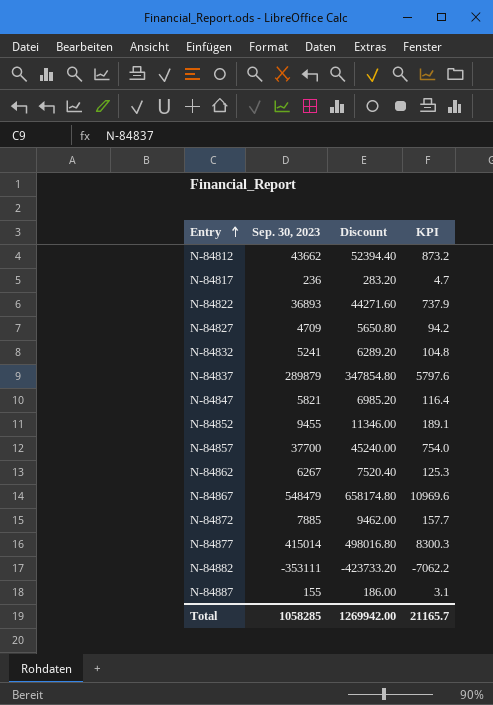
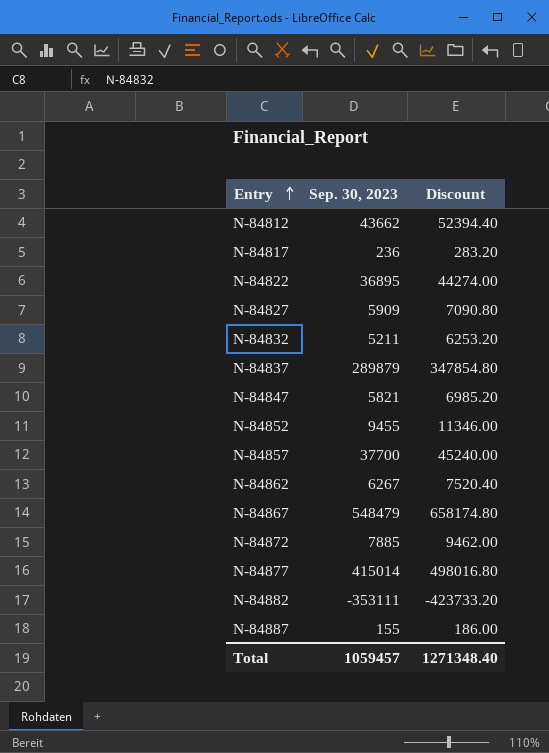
column KPI | formula: [Sep. 30, 2023] * 0.02 -> none
N-84822 | Sep. 30, 2023: 36893 -> 36895
N-84822 | Discount: 44271.60 -> 44274.00
N-84827 | Sep. 30, 2023: 4709 -> 5909
N-84827 | Discount: 5650.80 -> 7090.80
N-84832 | Sep. 30, 2023: 5241 -> 5211
N-84832 | Discount: 6289.20 -> 6253.20
Total | Sep. 30, 2023: 1058285 -> 1059457
Total | Discount: 1269942.00 -> 1271348.40

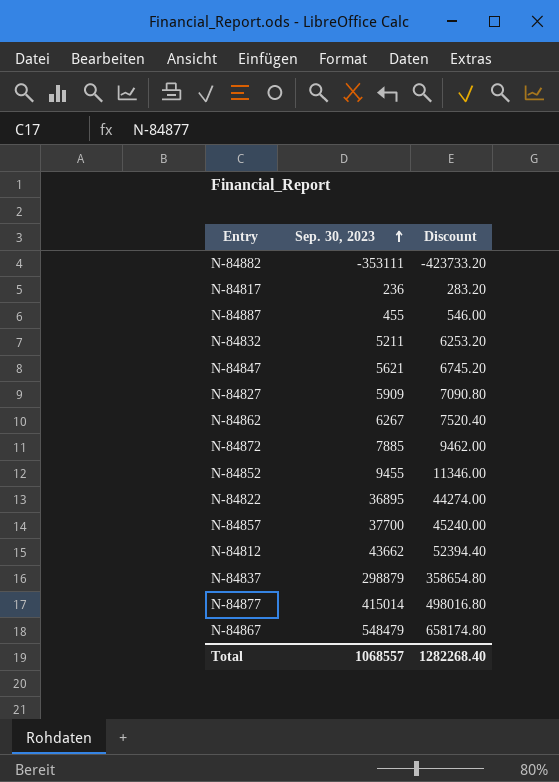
row order: Entry ascending -> Sep. 30, 2023 ascending
N-84887 | Sep. 30, 2023: 155 -> 455
N-84887 | Discount: 186.00 -> 546.00
N-84847 | Sep. 30, 2023: 5821 -> 5621
N-84847 | Discount: 6985.20 -> 6745.20
N-84837 | Sep. 30, 2023: 289879 -> 298879
N-84837 | Discount: 347854.80 -> 358654.80
Total | Sep. 30, 2023: 1059457 -> 1068557
Total | Discount: 1271348.40 -> 1282268.40

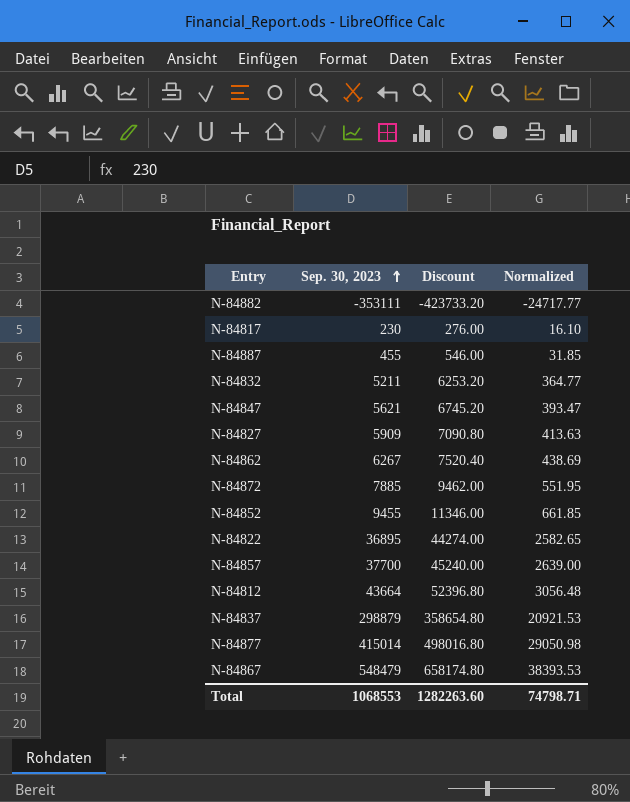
column Normalized | formula: none -> [Sep. 30, 2023] * 0.07
N-84817 | Sep. 30, 2023: 236 -> 230
N-84817 | Discount: 283.20 -> 276.00
N-84812 | Sep. 30, 2023: 43662 -> 43664
N-84812 | Discount: 52394.40 -> 52396.80
Total | Sep. 30, 2023: 1068557 -> 1068553
Total | Discount: 1282268.40 -> 1282263.60

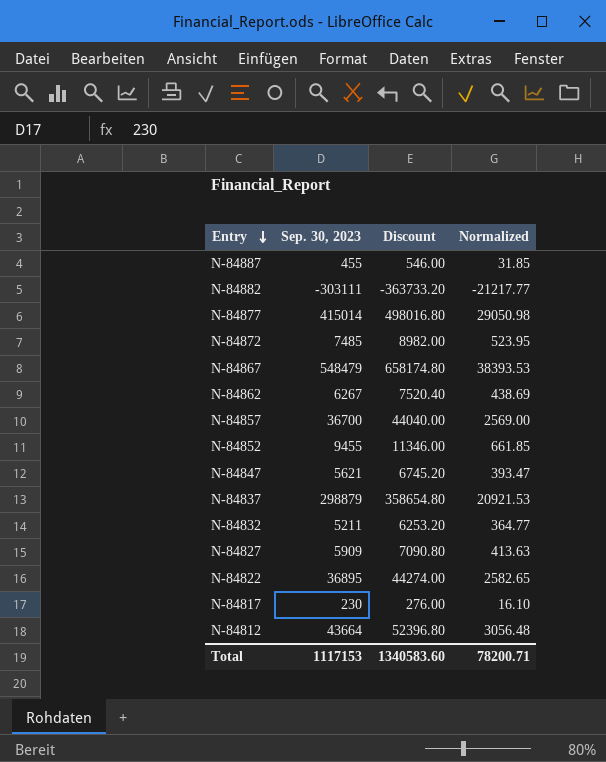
row order: Sep. 30, 2023 ascending -> Entry descending
N-84882 | Sep. 30, 2023: -353111 -> -303111
N-84882 | Discount: -423733.20 -> -363733.20
N-84882 | Normalized: -24717.77 -> -21217.77
N-84872 | Sep. 30, 2023: 7885 -> 7485
N-84872 | Discount: 9462.00 -> 8982.00
N-84872 | Normalized: 551.95 -> 523.95
N-84857 | Sep. 30, 2023: 37700 -> 36700
N-84857 | Discount: 45240.00 -> 44040.00
N-84857 | Normalized: 2639.00 -> 2569.00
Total | Sep. 30, 2023: 1068553 -> 1117153
Total | Discount: 1282263.60 -> 1340583.60
Total | Normalized: 74798.71 -> 78200.71

